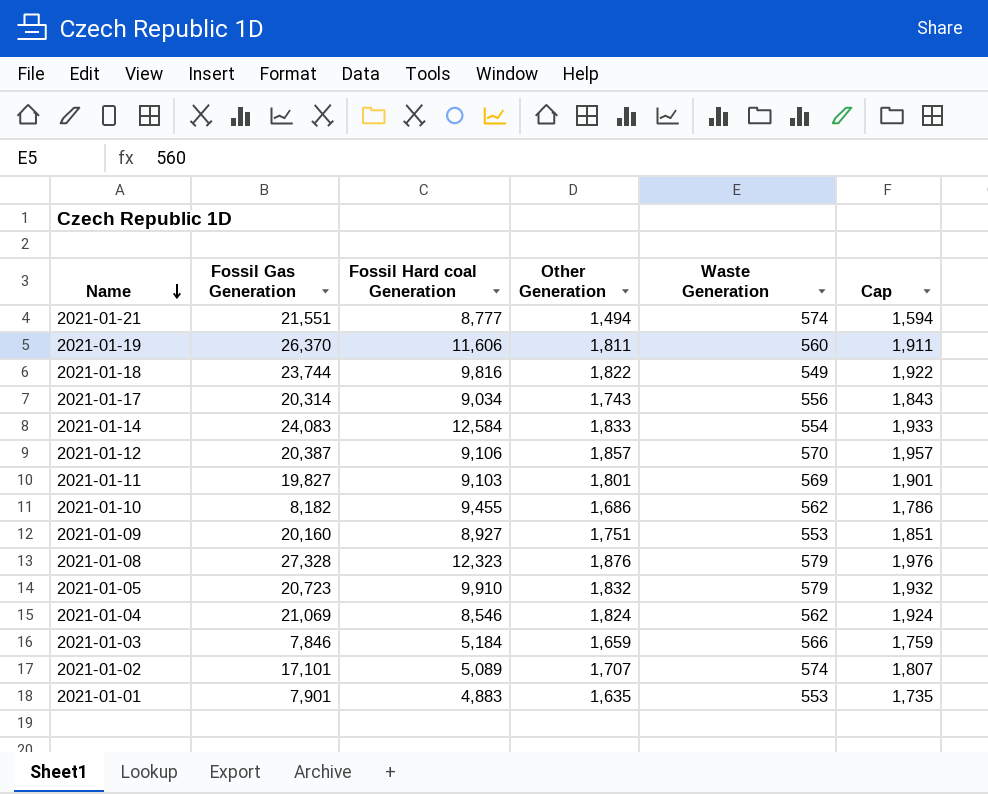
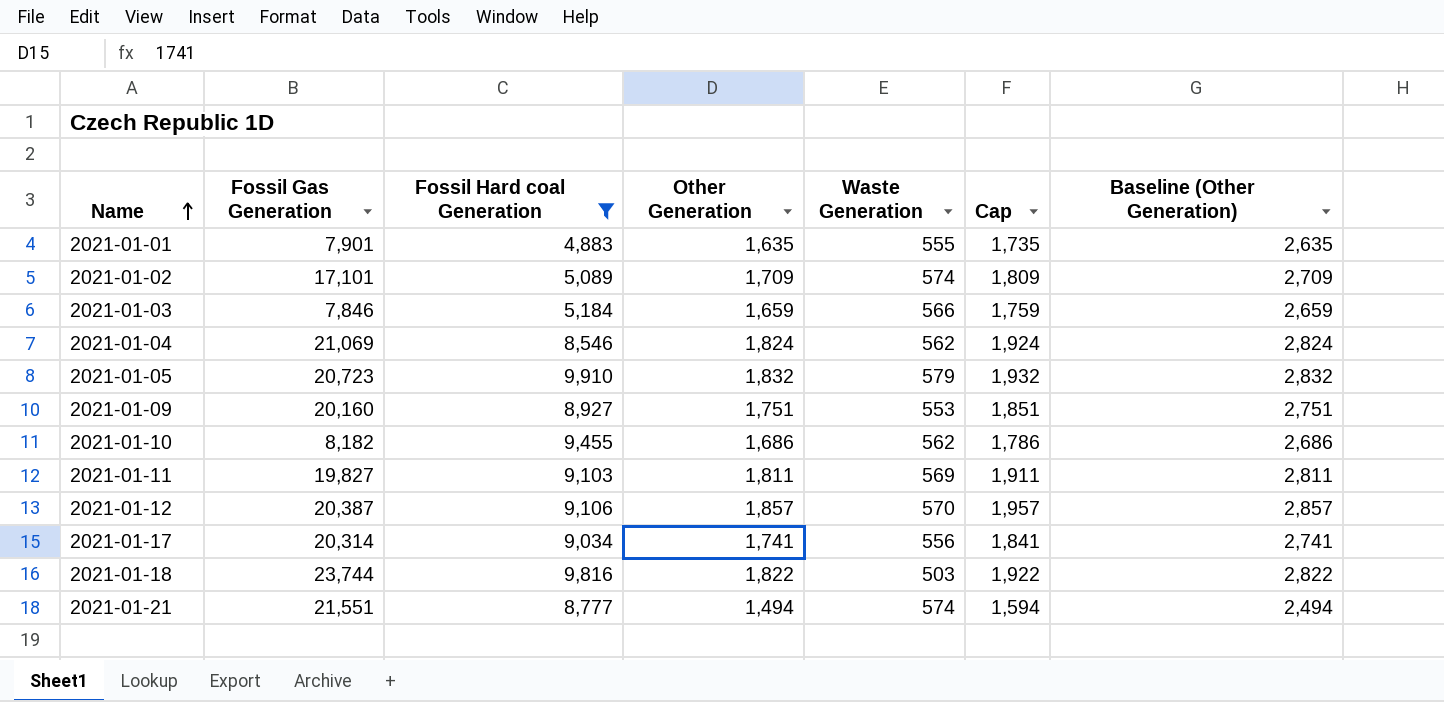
filter: none -> Fossil Hard coal Generation <= 9,910
row order: Name descending -> Name ascending
column Baseline (Other Generation) | formula: none -> [Other Generation] + 1000
2021-01-01 | Waste Generation: 553 -> 555
2021-01-02 | Other Generation: 1,707 -> 1,709
2021-01-02 | Cap: 1,807 -> 1,809
2021-01-11 | Other Generation: 1,801 -> 1,811
2021-01-11 | Cap: 1,901 -> 1,911
2021-01-17 | Other Generation: 1,743 -> 1,741
2021-01-17 | Cap: 1,843 -> 1,841
2021-01-18 | Waste Generation: 549 -> 503

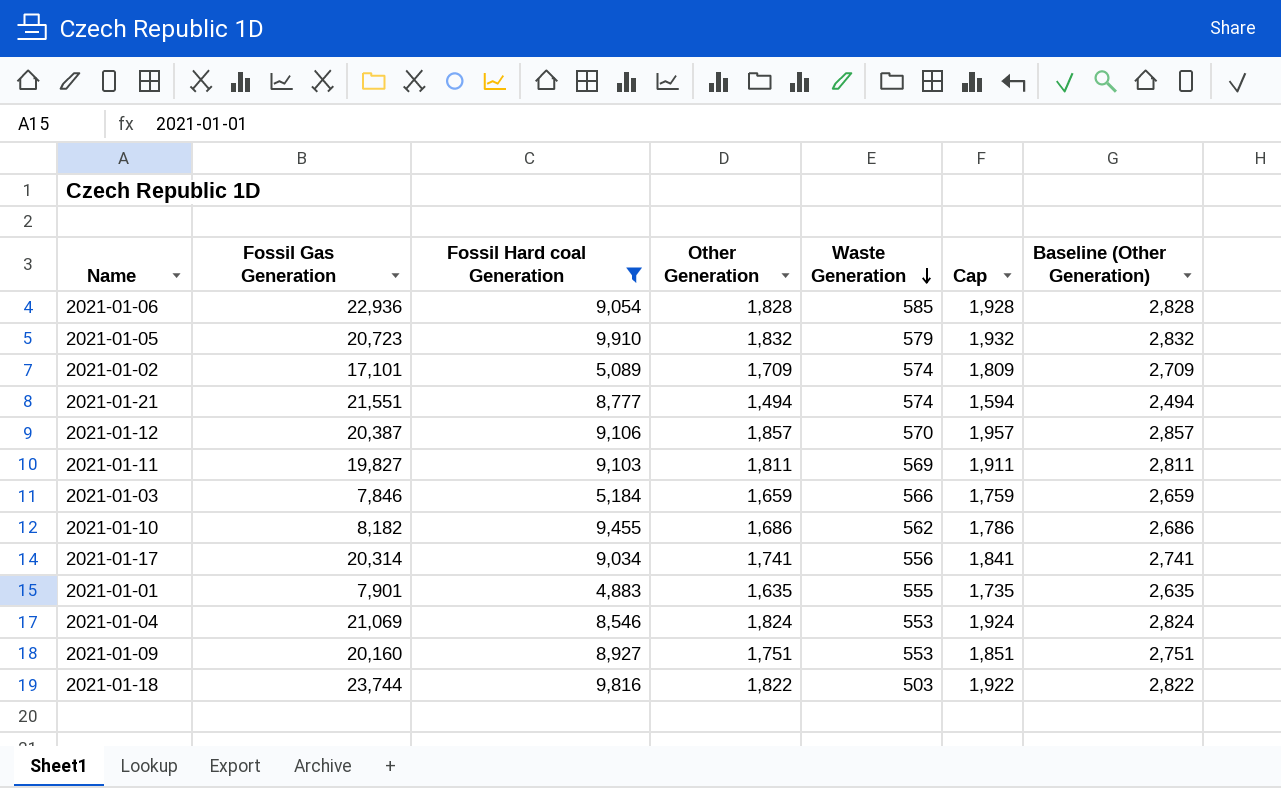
row order: Name ascending -> Waste Generation descending
row 2021-01-06: none -> 22,936 | 9,054 | 1,828 | 585 | 1,928 | 2,828
2021-01-04 | Waste Generation: 562 -> 553

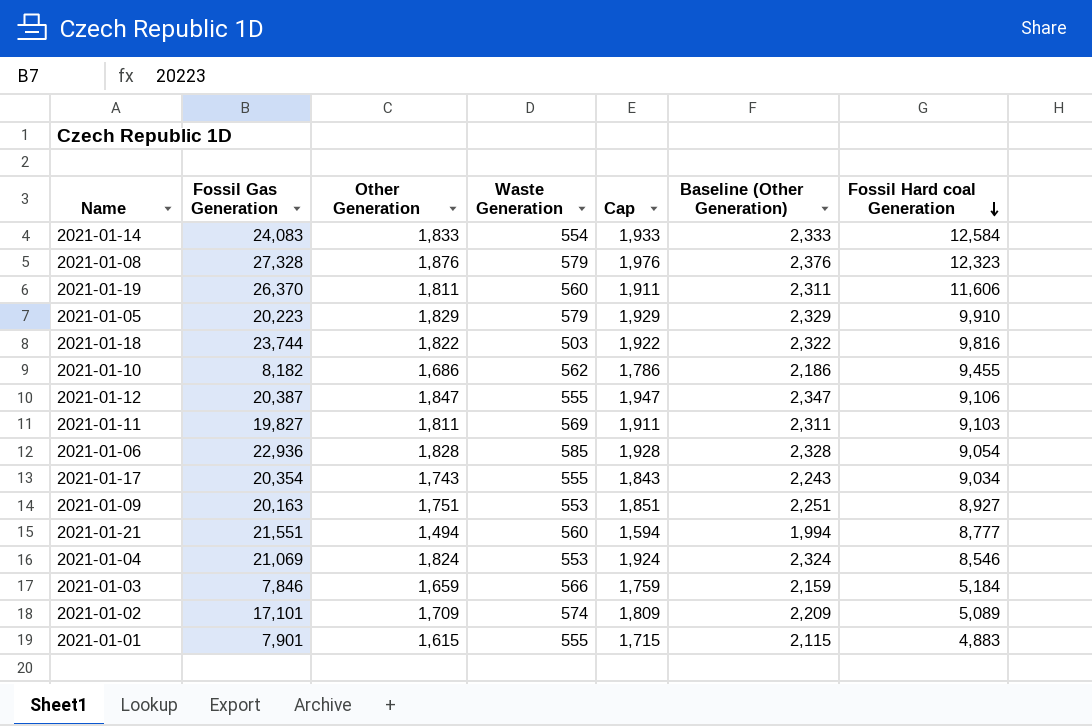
filter: Fossil Hard coal Generation <= 9,910 -> none
row order: Waste Generation descending -> Fossil Hard coal Generation descending
column Baseline (Other Generation) | formula: [Other Generation] + 1000 -> [Other Generation] + 500
column Fossil Hard coal Generation | position: 3 -> 7
2021-01-05 | Fossil Gas Generation: 20,723 -> 20,223
2021-01-05 | Other Generation: 1,832 -> 1,829
2021-01-05 | Cap: 1,932 -> 1,929
2021-01-12 | Other Generation: 1,857 -> 1,847
2021-01-12 | Waste Generation: 570 -> 555
2021-01-12 | Cap: 1,957 -> 1,947
2021-01-17 | Fossil Gas Generation: 20,314 -> 20,354
2021-01-17 | Other Generation: 1,741 -> 1,743
2021-01-17 | Waste Generation: 556 -> 555
2021-01-17 | Cap: 1,841 -> 1,843
2021-01-09 | Fossil Gas Generation: 20,160 -> 20,163
2021-01-21 | Waste Generation: 574 -> 560
2021-01-01 | Other Generation: 1,635 -> 1,615
2021-01-01 | Cap: 1,735 -> 1,715

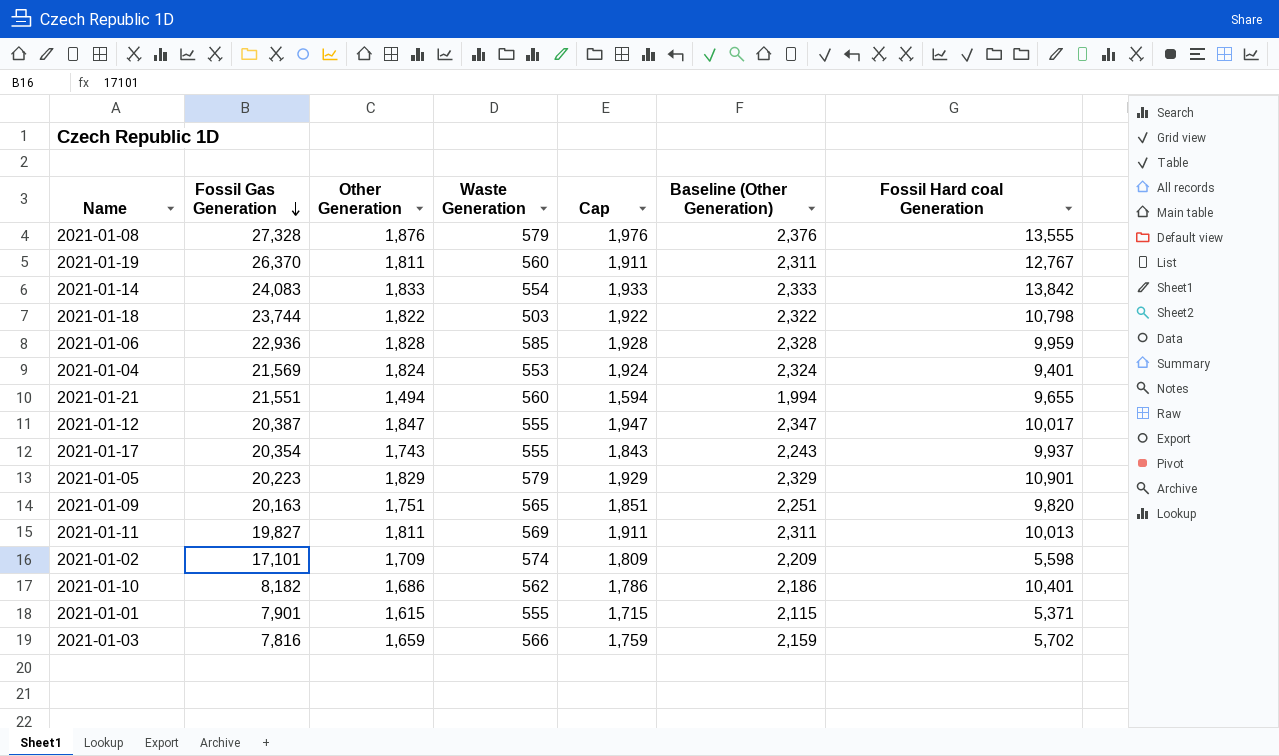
row order: Fossil Hard coal Generation descending -> Fossil Gas Generation descending
2021-01-08 | Fossil Hard coal Generation: 12,323 -> 13,555
2021-01-19 | Fossil Hard coal Generation: 11,606 -> 12,767
2021-01-14 | Fossil Hard coal Generation: 12,584 -> 13,842
2021-01-18 | Fossil Hard coal Generation: 9,816 -> 10,798
2021-01-06 | Fossil Hard coal Generation: 9,054 -> 9,959
2021-01-04 | Fossil Gas Generation: 21,069 -> 21,569
2021-01-04 | Fossil Hard coal Generation: 8,546 -> 9,401
2021-01-21 | Fossil Hard coal Generation: 8,777 -> 9,655
2021-01-12 | Fossil Hard coal Generation: 9,106 -> 10,017
2021-01-17 | Fossil Hard coal Generation: 9,034 -> 9,937
2021-01-05 | Fossil Hard coal Generation: 9,910 -> 10,901
2021-01-09 | Waste Generation: 553 -> 565
2021-01-09 | Fossil Hard coal Generation: 8,927 -> 9,820
2021-01-11 | Fossil Hard coal Generation: 9,103 -> 10,013
2021-01-02 | Fossil Hard coal Generation: 5,089 -> 5,598
2021-01-10 | Fossil Hard coal Generation: 9,455 -> 10,401
2021-01-01 | Fossil Hard coal Generation: 4,883 -> 5,371
2021-01-03 | Fossil Gas Generation: 7,846 -> 7,816
2021-01-03 | Fossil Hard coal Generation: 5,184 -> 5,702

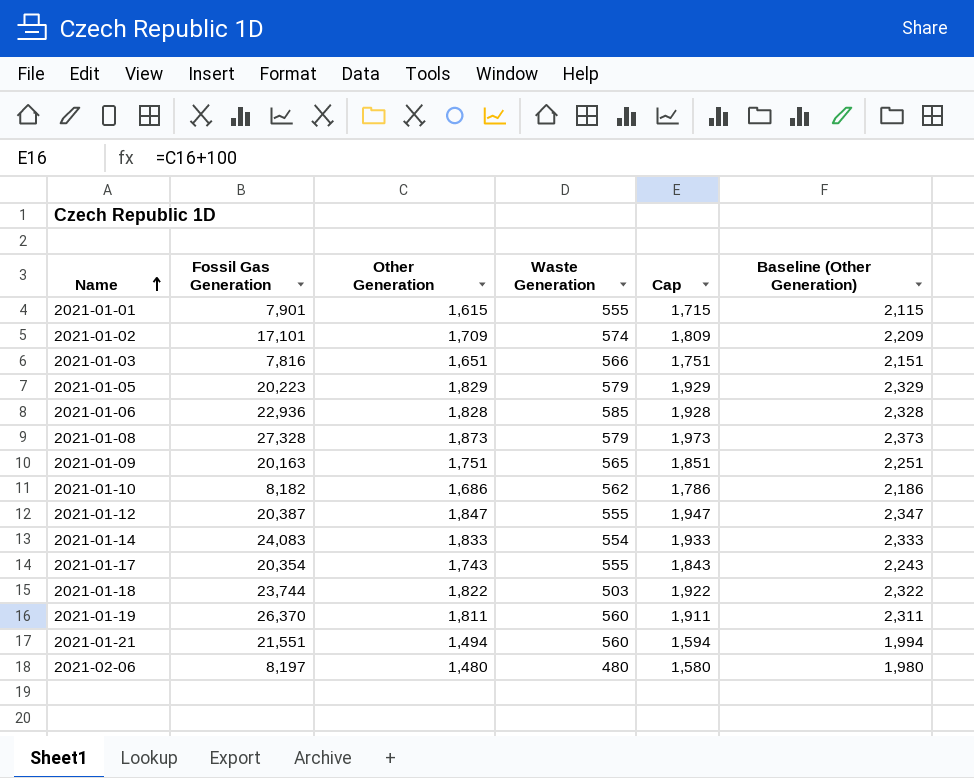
row order: Fossil Gas Generation descending -> Name ascending
column Fossil Hard coal Generation | position: 7 -> none
row 2021-01-04: 21,569 | 1,824 | 553 | 1,924 | 2,324 | 9,401 -> none
row 2021-01-11: 19,827 | 1,811 | 569 | 1,911 | 2,311 | 10,013 -> none
2021-01-03 | Other Generation: 1,659 -> 1,651
2021-01-03 | Cap: 1,759 -> 1,751
2021-01-03 | Baseline (Other Generation): 2,159 -> 2,151
2021-01-08 | Other Generation: 1,876 -> 1,873
2021-01-08 | Cap: 1,976 -> 1,973
2021-01-08 | Baseline (Other Generation): 2,376 -> 2,373
row 2021-02-06: none -> 8,197 | 1,480 | 480 | 1,580 | 1,980

